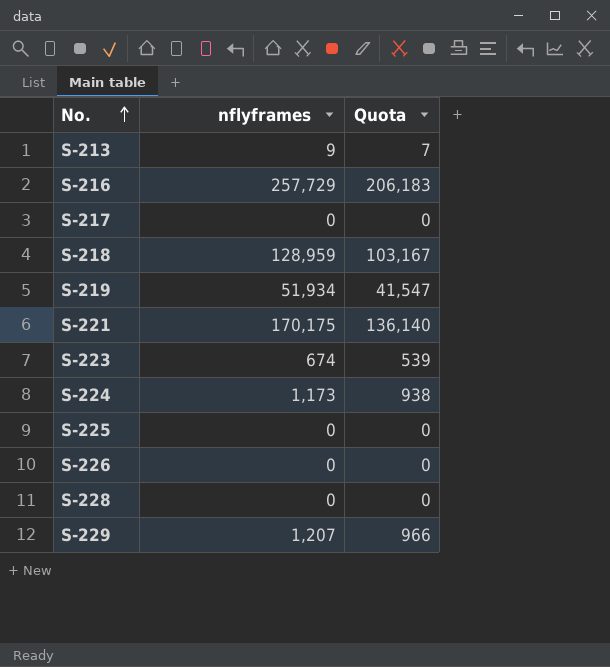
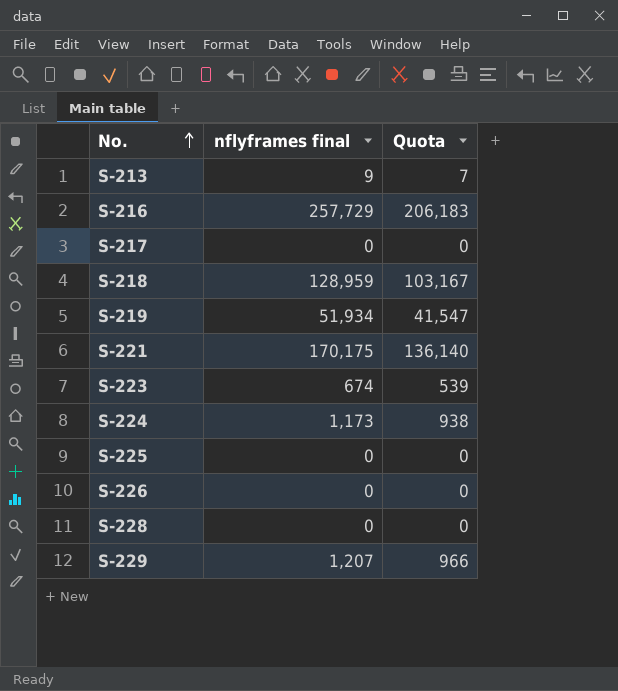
column name: nflyframes -> nflyframes final

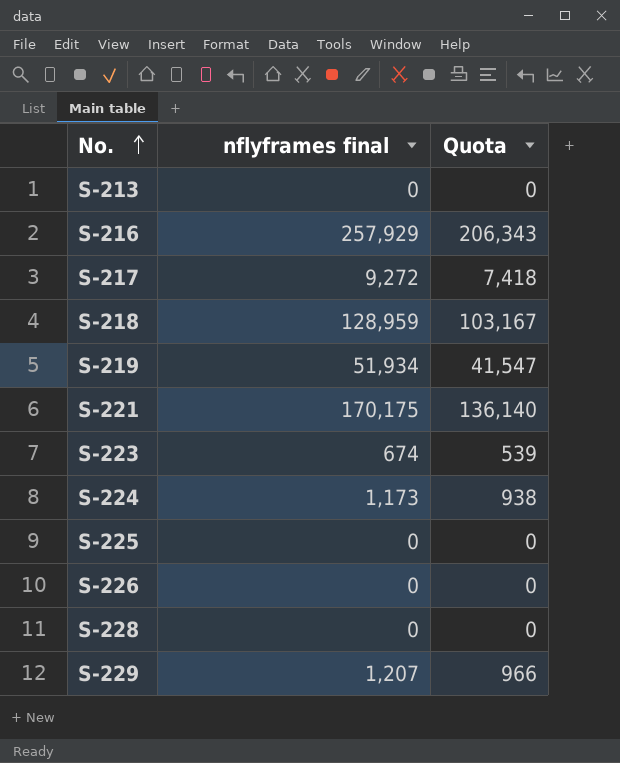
S-213 | nflyframes final: 9 -> 0
S-213 | Quota: 7 -> 0
S-216 | nflyframes final: 257,729 -> 257,929
S-216 | Quota: 206,183 -> 206,343
S-217 | nflyframes final: 0 -> 9,272
S-217 | Quota: 0 -> 7,418

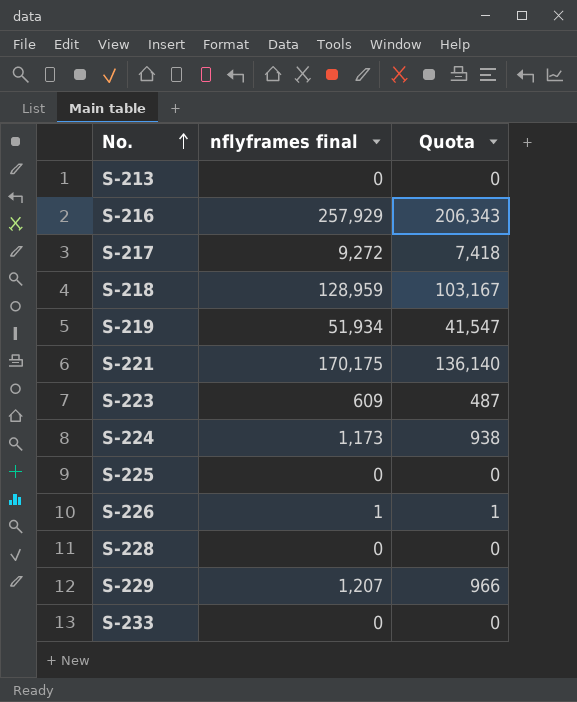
S-223 | nflyframes final: 674 -> 609
S-223 | Quota: 539 -> 487
S-226 | nflyframes final: 0 -> 1
S-226 | Quota: 0 -> 1
row S-233: none -> 0 | 0

